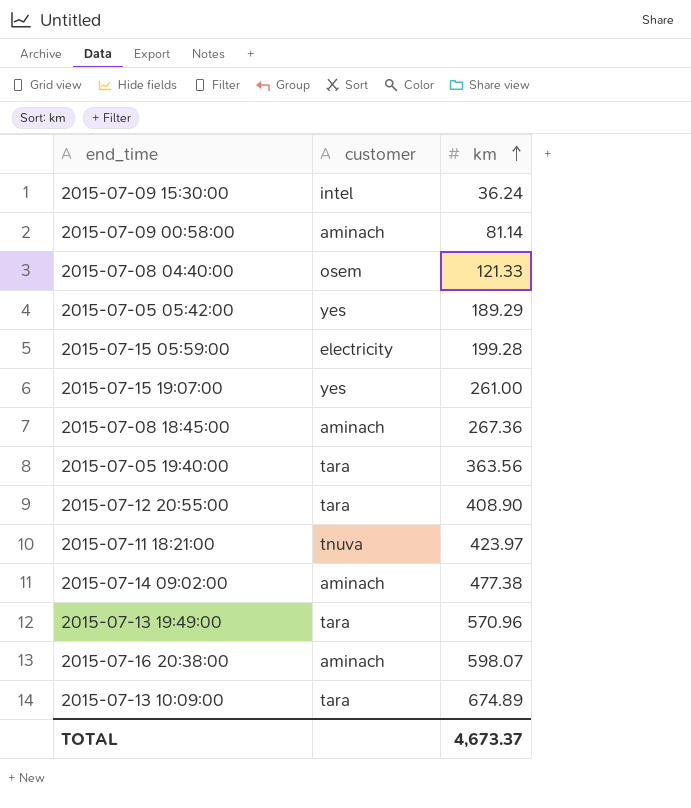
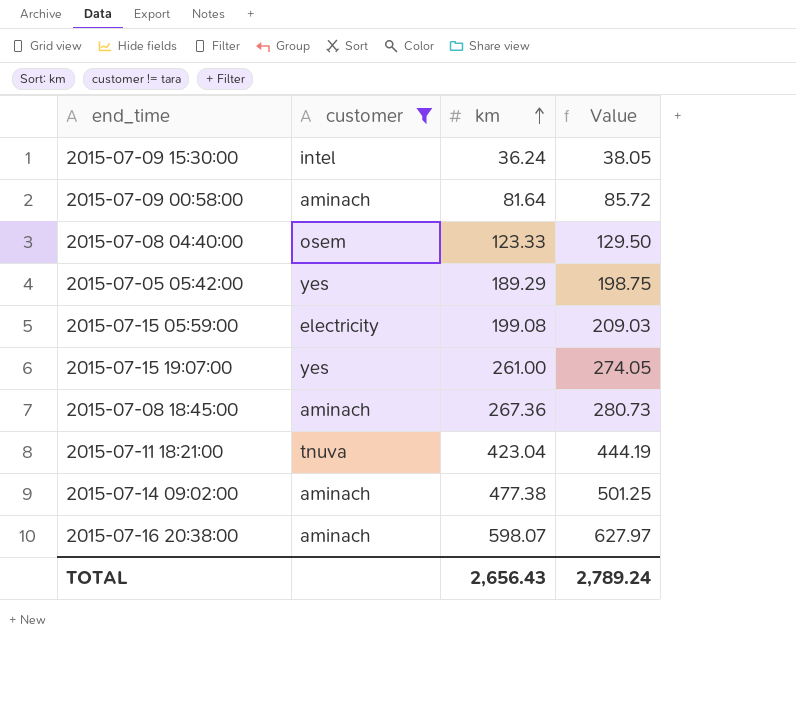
filter: none -> customer != tara
column Value | formula: none -> [km] * 1.05
2015-07-09 00:58:00 | km: 81.14 -> 81.64
2015-07-08 04:40:00 | km: 121.33 -> 123.33
2015-07-15 05:59:00 | km: 199.28 -> 199.08
2015-07-11 18:21:00 | km: 423.97 -> 423.04
TOTAL | km: 4,673.37 -> 2,656.43

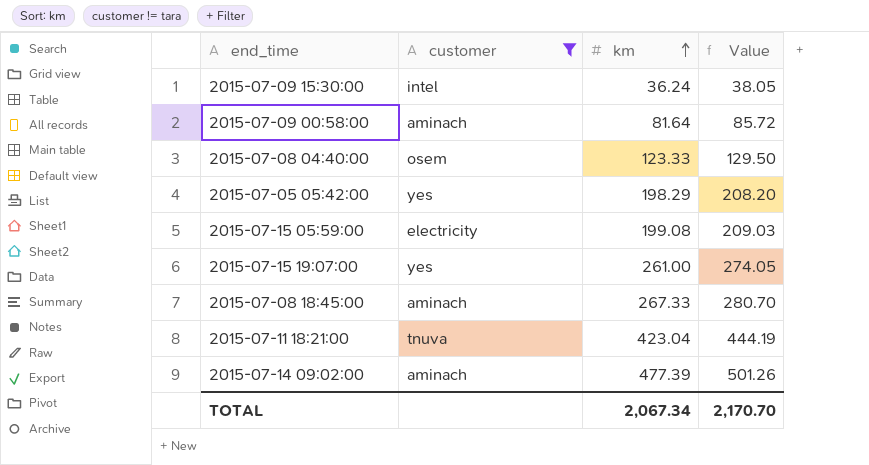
row 2015-07-16 20:38:00: aminach | 598.07 | 627.97 -> none
2015-07-05 05:42:00 | km: 189.29 -> 198.29
2015-07-05 05:42:00 | Value: 198.75 -> 208.20
2015-07-08 18:45:00 | km: 267.36 -> 267.33
2015-07-08 18:45:00 | Value: 280.73 -> 280.70
2015-07-14 09:02:00 | km: 477.38 -> 477.39
2015-07-14 09:02:00 | Value: 501.25 -> 501.26
TOTAL | km: 2,656.43 -> 2,067.34
TOTAL | Value: 2,789.24 -> 2,170.70

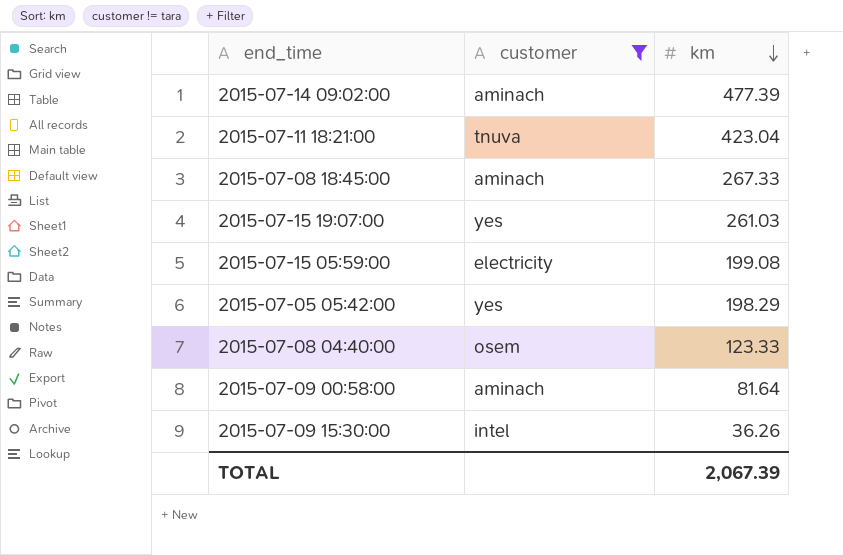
row order: km ascending -> km descending
column Value | formula: [km] * 1.05 -> none
2015-07-15 19:07:00 | km: 261.00 -> 261.03
2015-07-09 15:30:00 | km: 36.24 -> 36.26
TOTAL | km: 2,067.34 -> 2,067.39

